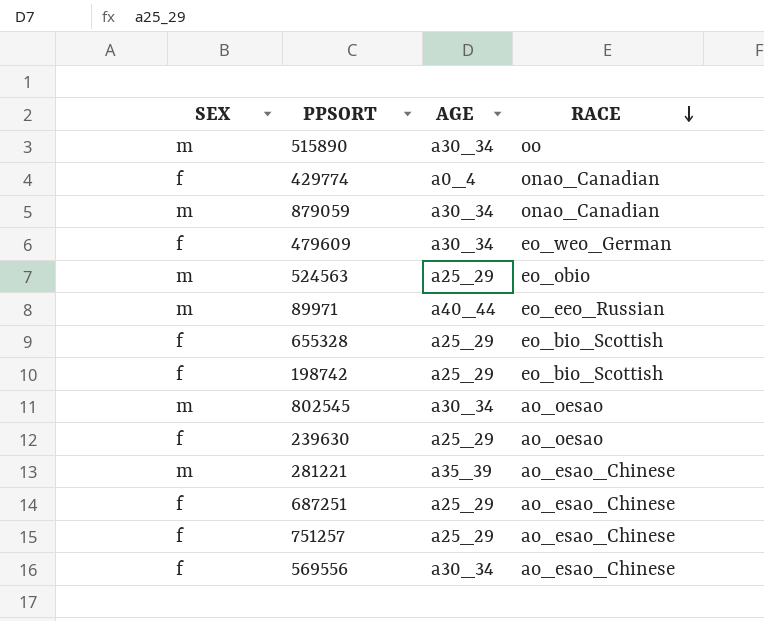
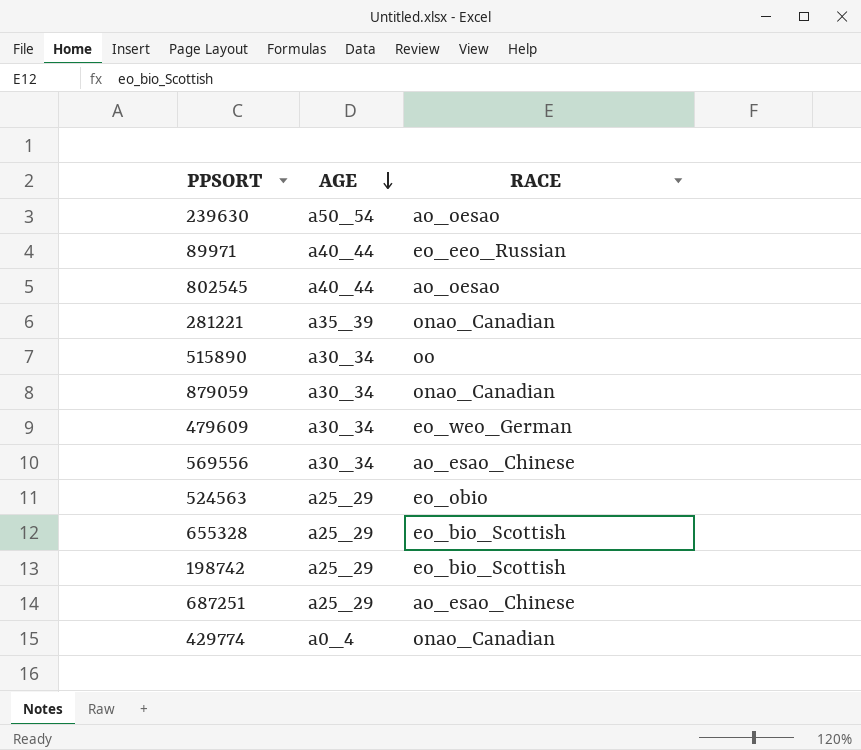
row order: RACE descending -> AGE descending
column SEX | position: 1 -> none
row 751257: f | a25_29 | ao_esao_Chinese -> none
239630 | AGE: a25_29 -> a50_54
802545 | AGE: a30_34 -> a40_44
281221 | RACE: ao_esao_Chinese -> onao_Canadian

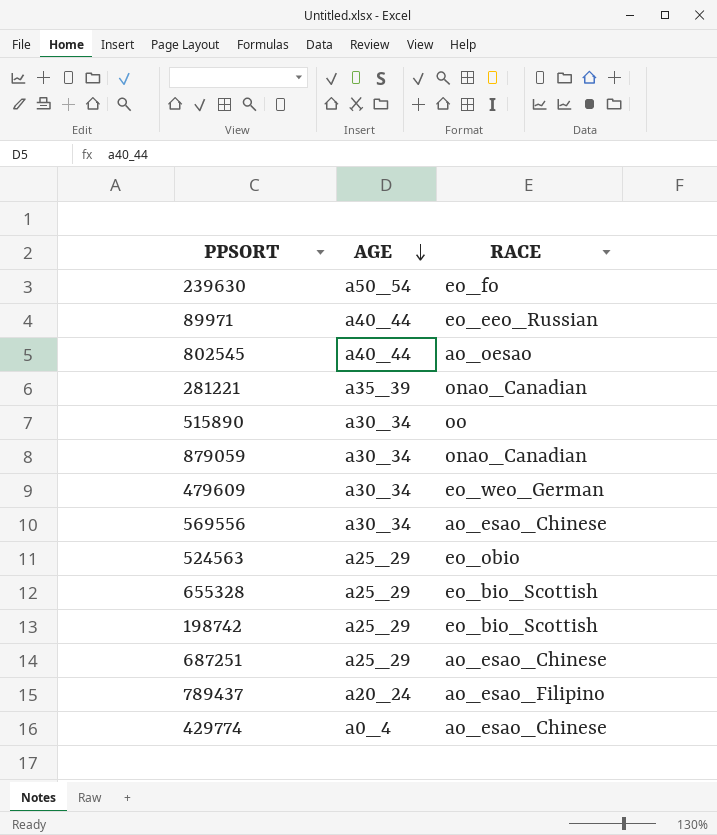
239630 | RACE: ao_oesao -> eo_fo
row 789437: none -> a20_24 | ao_esao_Filipino
429774 | RACE: onao_Canadian -> ao_esao_Chinese

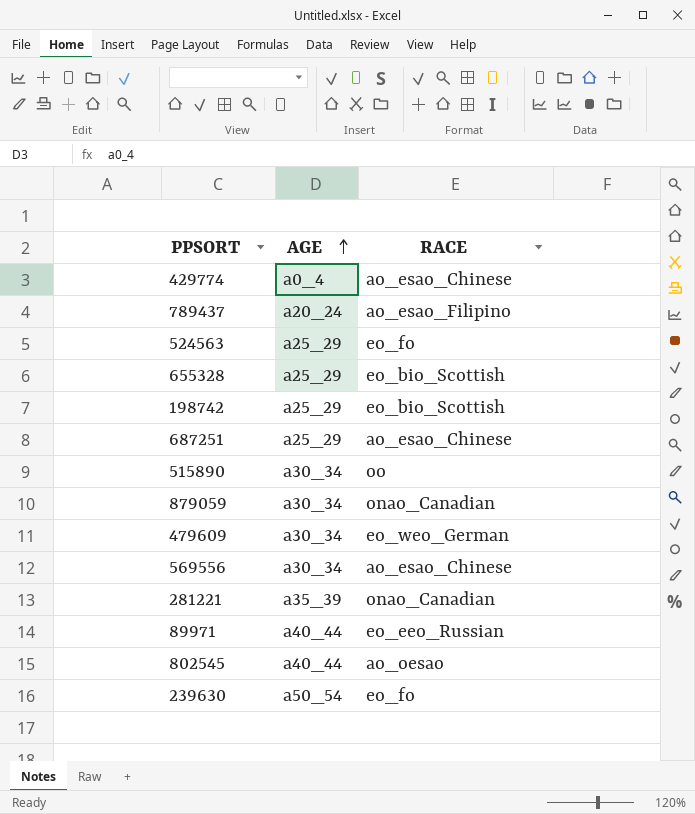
row order: AGE descending -> AGE ascending
524563 | RACE: eo_obio -> eo_fo

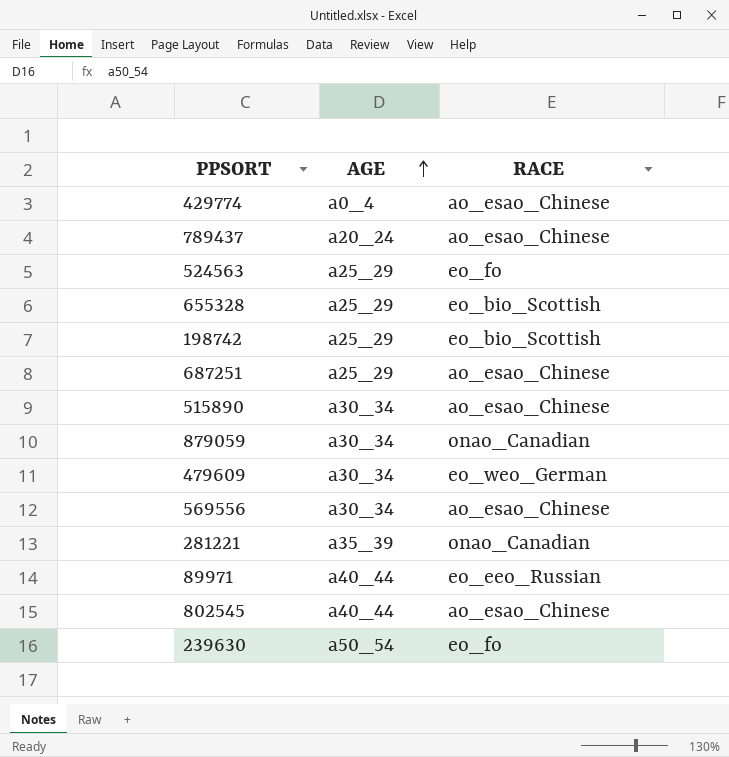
789437 | RACE: ao_esao_Filipino -> ao_esao_Chinese
515890 | RACE: oo -> ao_esao_Chinese
802545 | RACE: ao_oesao -> ao_esao_Chinese

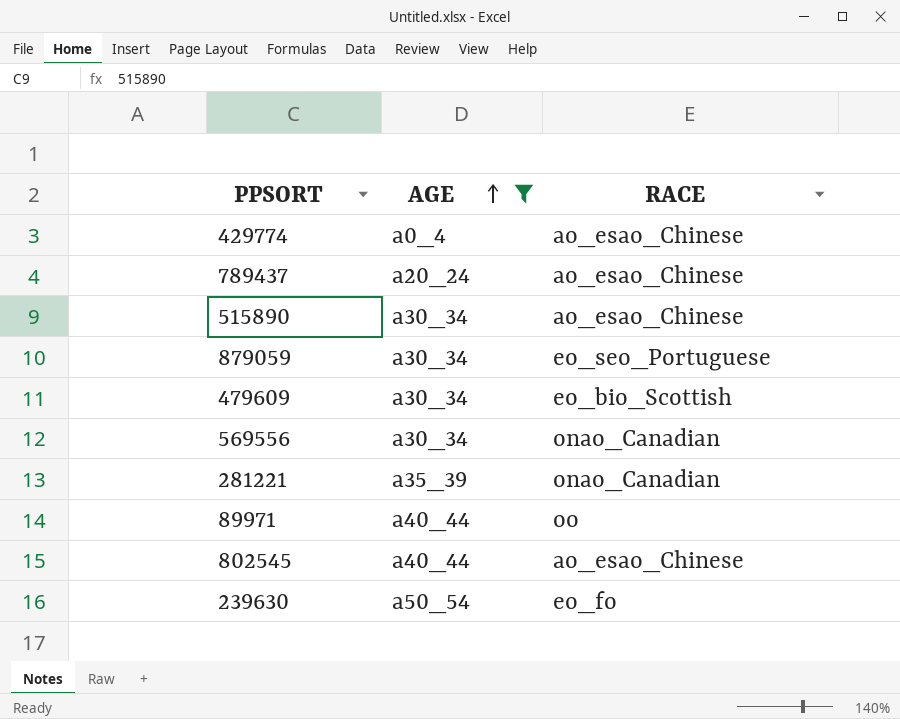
filter: none -> AGE != a25_29
879059 | RACE: onao_Canadian -> eo_seo_Portuguese
479609 | RACE: eo_weo_German -> eo_bio_Scottish
569556 | RACE: ao_esao_Chinese -> onao_Canadian
89971 | RACE: eo_eeo_Russian -> oo

